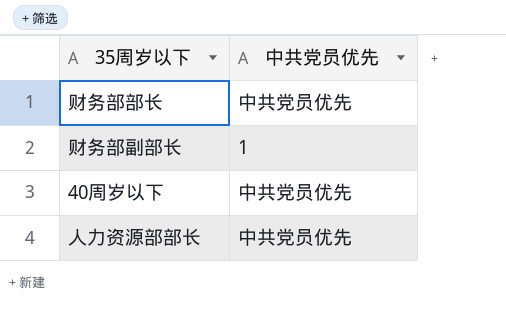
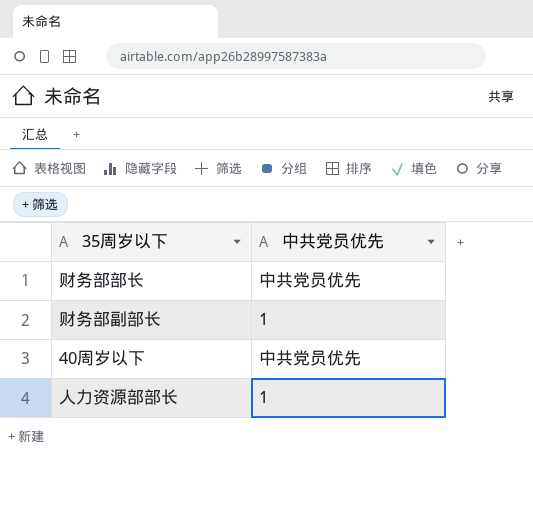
人力资源部部长 | 中共党员优先: 中共党员优先 -> 1

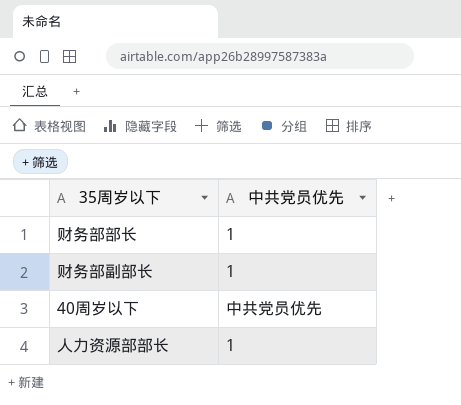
财务部部长 | 中共党员优先: 中共党员优先 -> 1

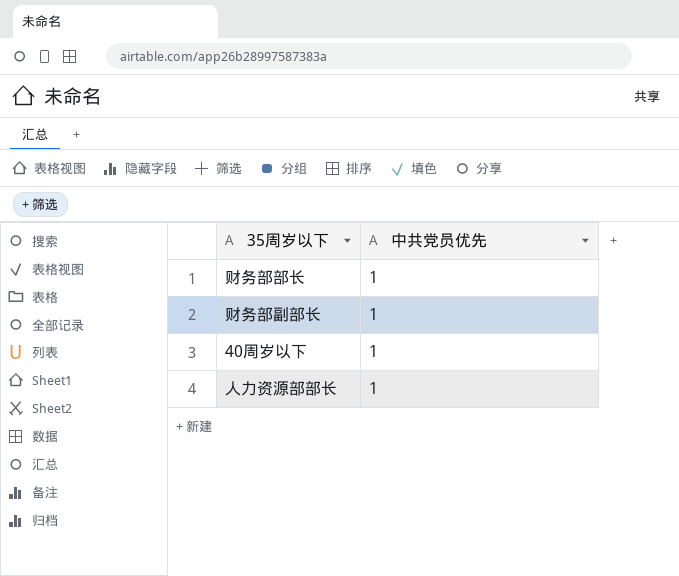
40周岁以下 | 中共党员优先: 中共党员优先 -> 1

